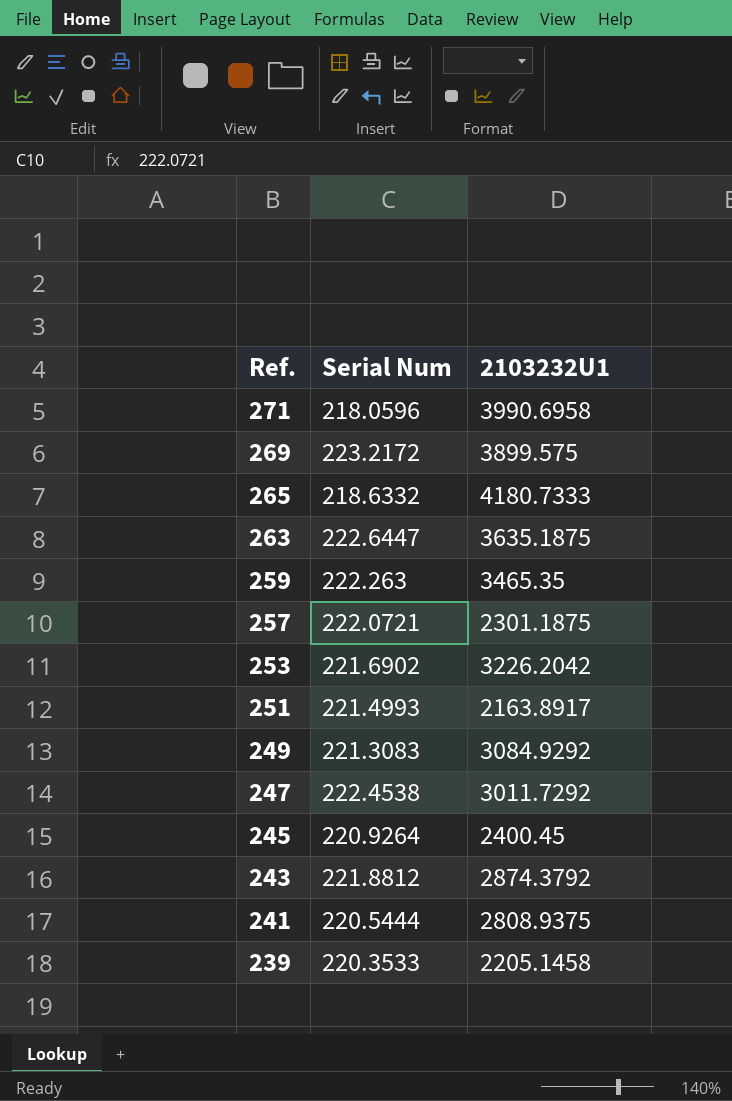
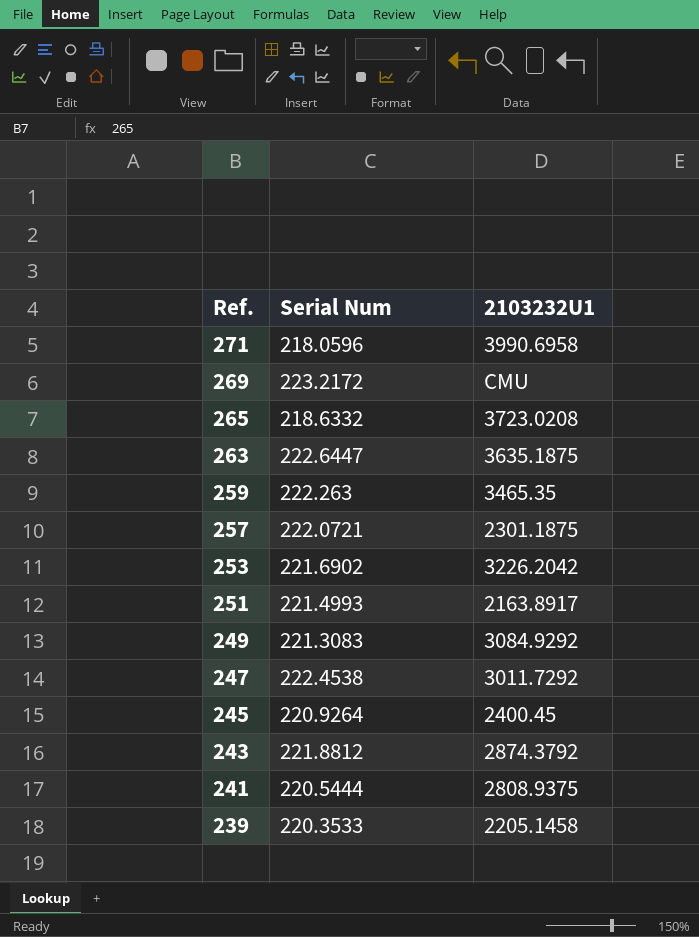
269 | 2103232U1: 3899.575 -> CMU
265 | 2103232U1: 4180.7333 -> 3723.0208

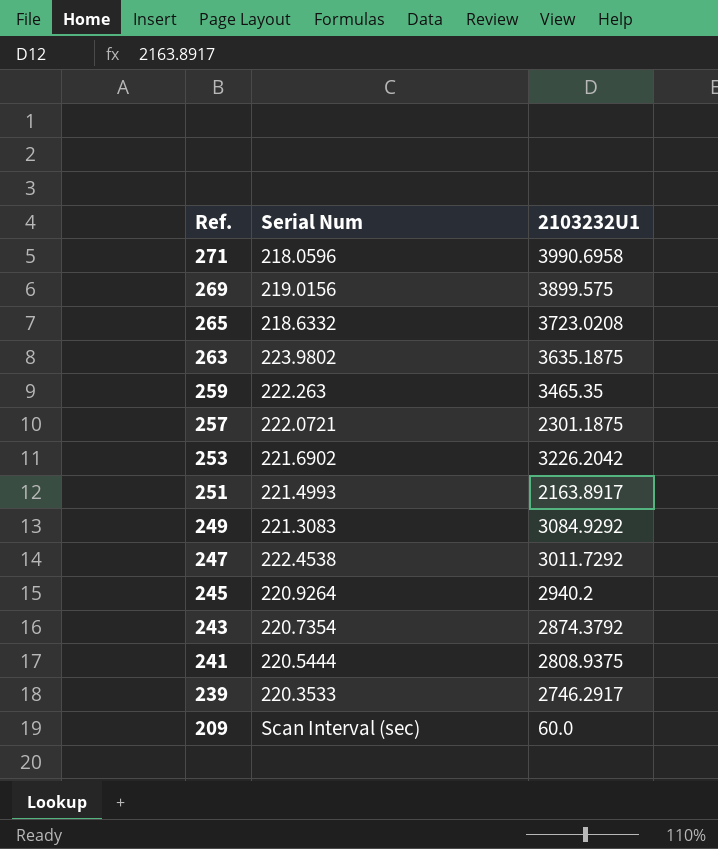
269 | Serial Num: 223.2172 -> 219.0156
269 | 2103232U1: CMU -> 3899.575
263 | Serial Num: 222.6447 -> 223.9802
245 | 2103232U1: 2400.45 -> 2940.2
243 | Serial Num: 221.8812 -> 220.7354
239 | 2103232U1: 2205.1458 -> 2746.2917
row 209: none -> Scan Interval (sec) | 60.0

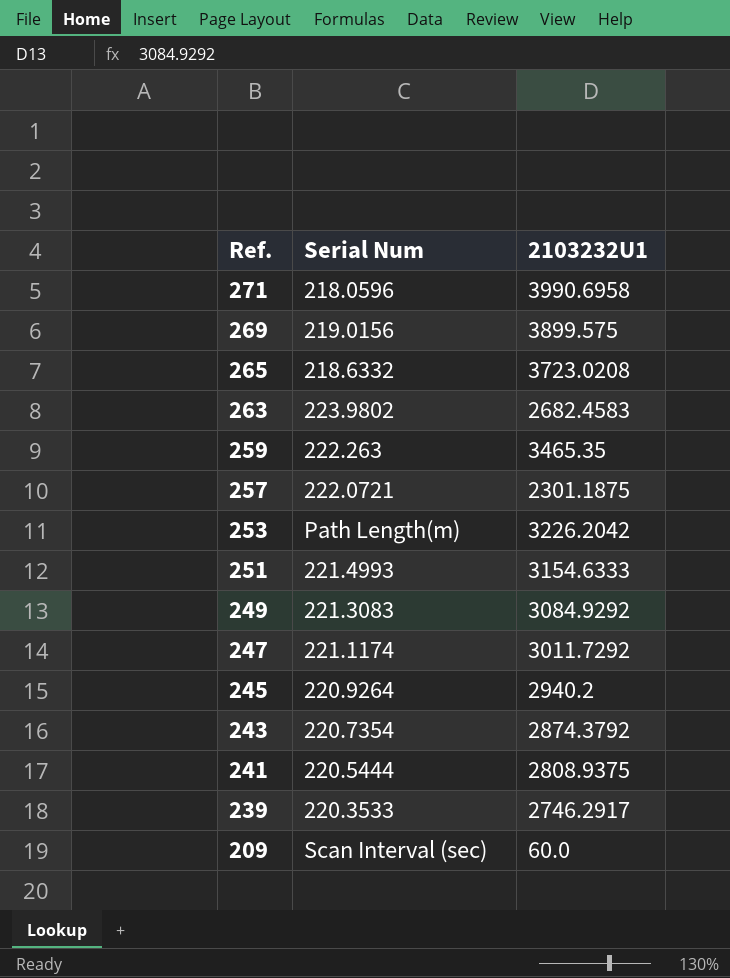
263 | 2103232U1: 3635.1875 -> 2682.4583
253 | Serial Num: 221.6902 -> Path Length(m)
251 | 2103232U1: 2163.8917 -> 3154.6333
247 | Serial Num: 222.4538 -> 221.1174

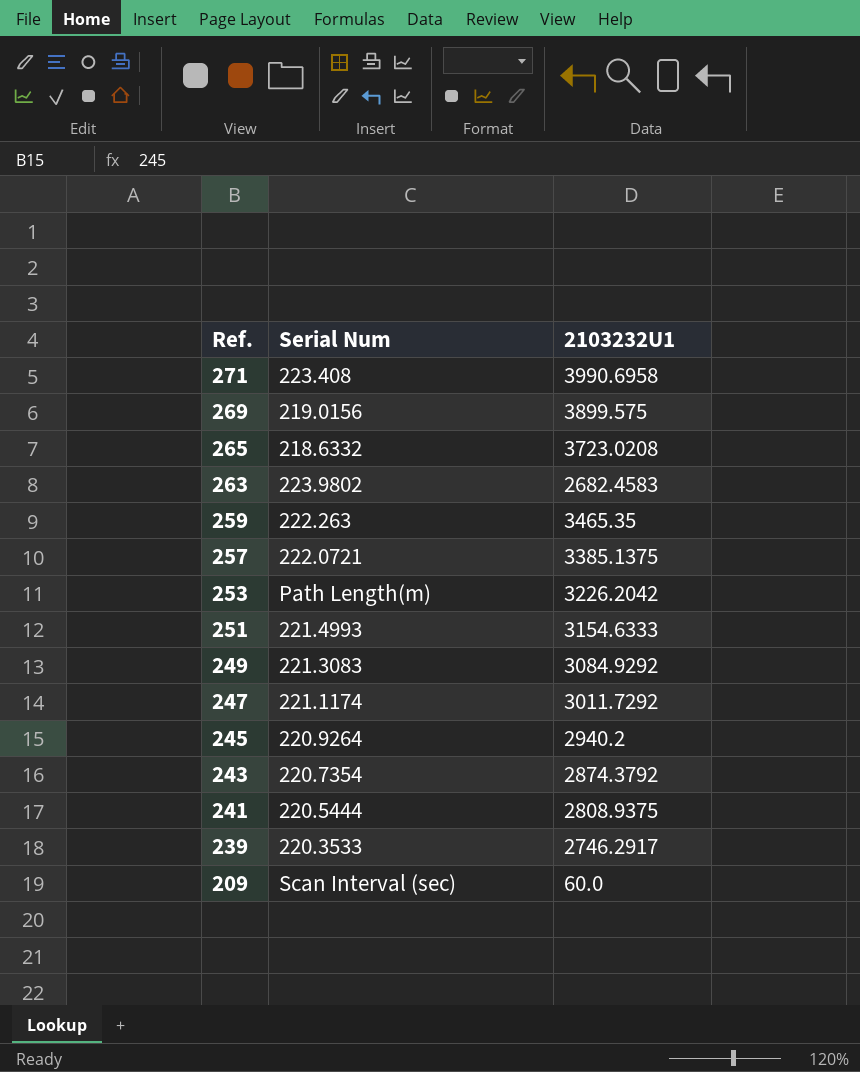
271 | Serial Num: 218.0596 -> 223.408
257 | 2103232U1: 2301.1875 -> 3385.1375

